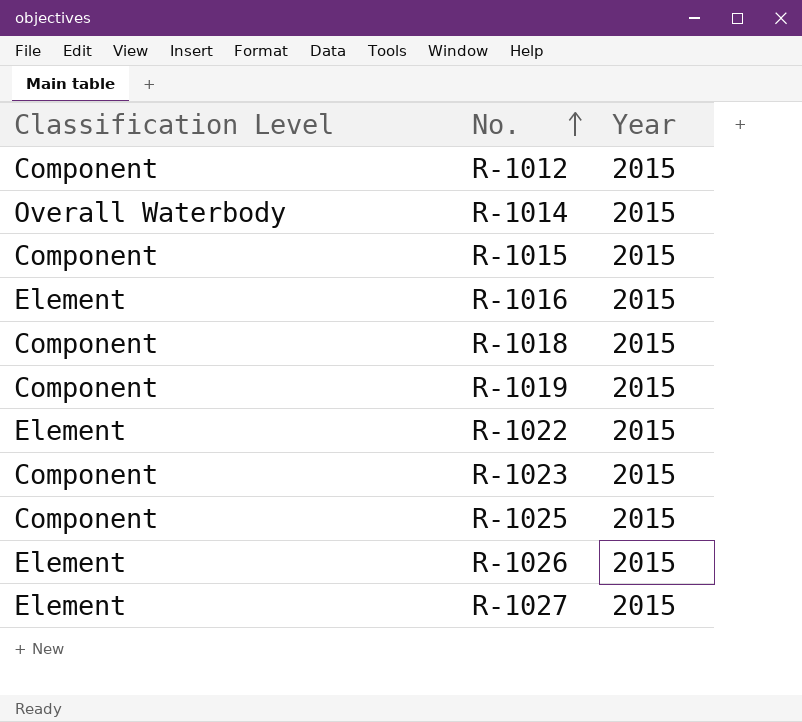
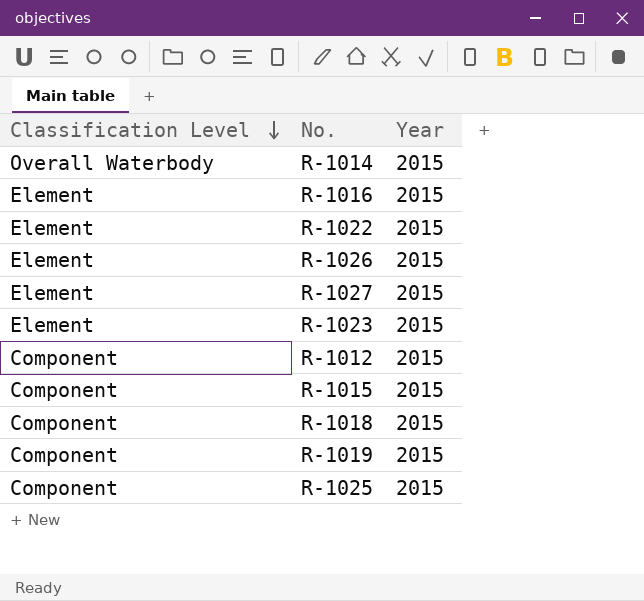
row order: No. ascending -> Classification Level descending
R-1023 | Classification Level: Component -> Element

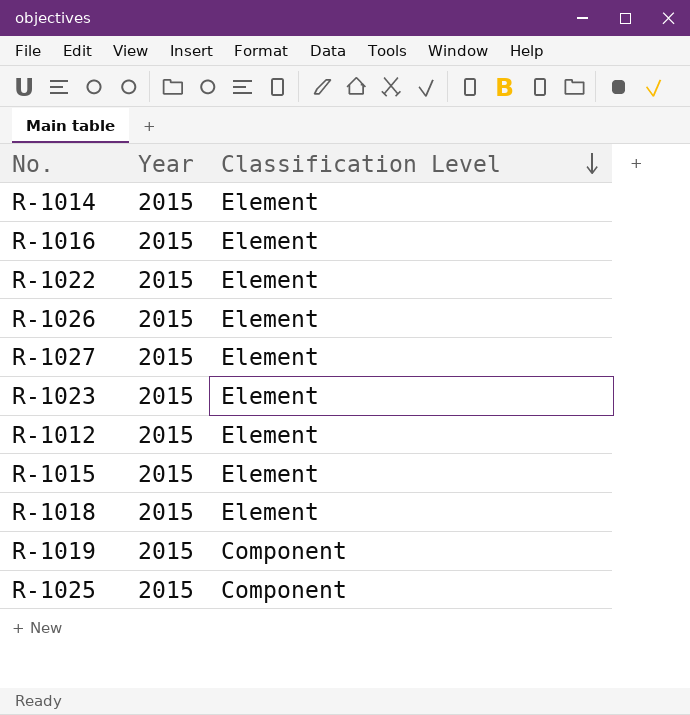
column Classification Level | position: 1 -> 3
R-1014 | Classification Level: Overall Waterbody -> Element
R-1012 | Classification Level: Component -> Element
R-1015 | Classification Level: Component -> Element
R-1018 | Classification Level: Component -> Element

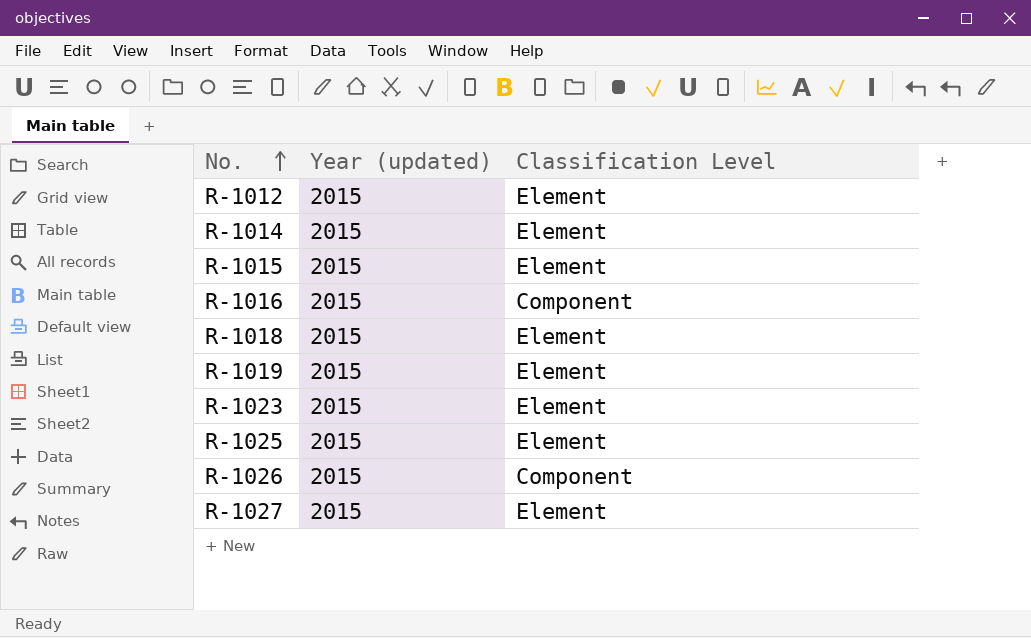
row order: Classification Level descending -> No. ascending
column name: Year -> Year (updated)
row R-1022: 2015 | Element -> none
R-1016 | Classification Level: Element -> Component
R-1019 | Classification Level: Component -> Element
R-1025 | Classification Level: Component -> Element
R-1026 | Classification Level: Element -> Component

